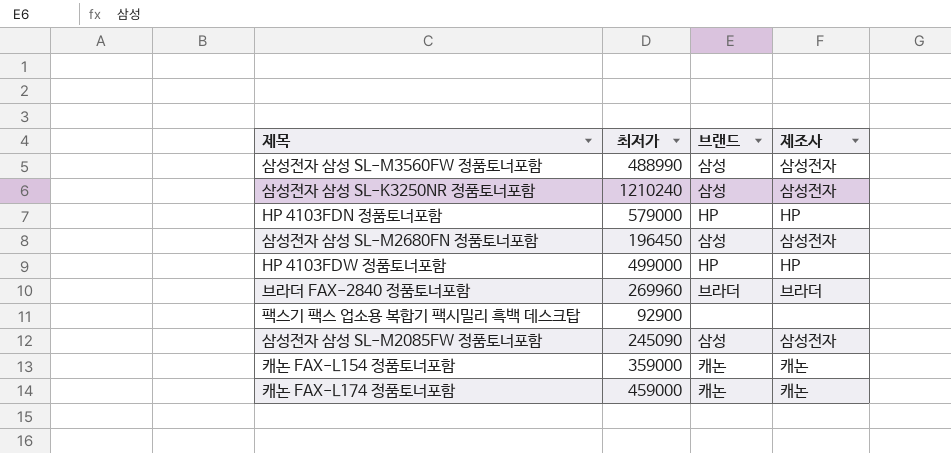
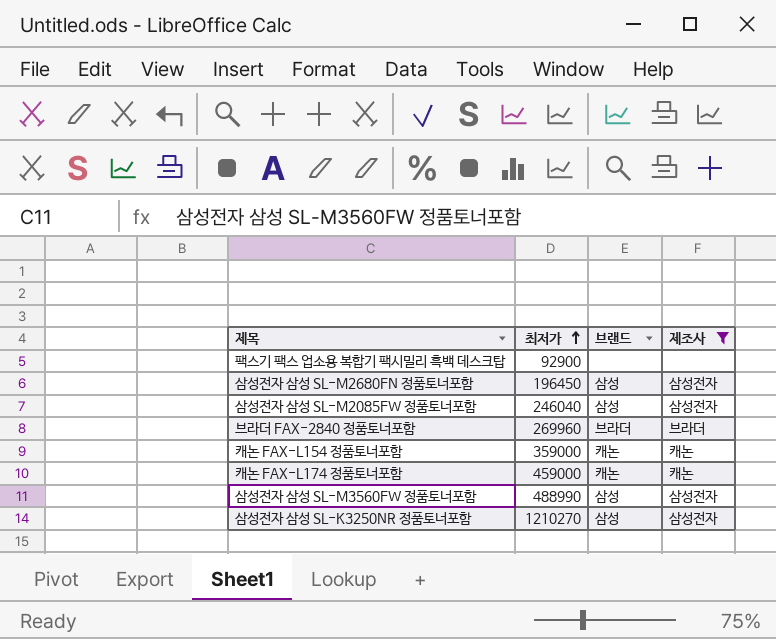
filter: none -> 제조사 != HP
row order: none -> 최저가 ascending
삼성전자 삼성 SL-M2085FW 정품토너포함 | 최저가: 245090 -> 246040
삼성전자 삼성 SL-K3250NR 정품토너포함 | 최저가: 1210240 -> 1210270

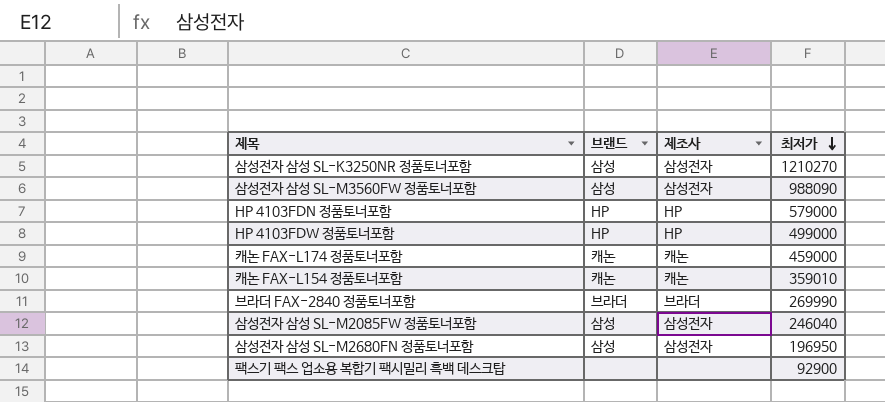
filter: 제조사 != HP -> none
row order: 최저가 ascending -> 최저가 descending
column 최저가 | position: 2 -> 4
삼성전자 삼성 SL-M3560FW 정품토너포함 | 최저가: 488990 -> 988090
캐논 FAX-L154 정품토너포함 | 최저가: 359000 -> 359010
브라더 FAX-2840 정품토너포함 | 최저가: 269960 -> 269990
삼성전자 삼성 SL-M2680FN 정품토너포함 | 최저가: 196450 -> 196950

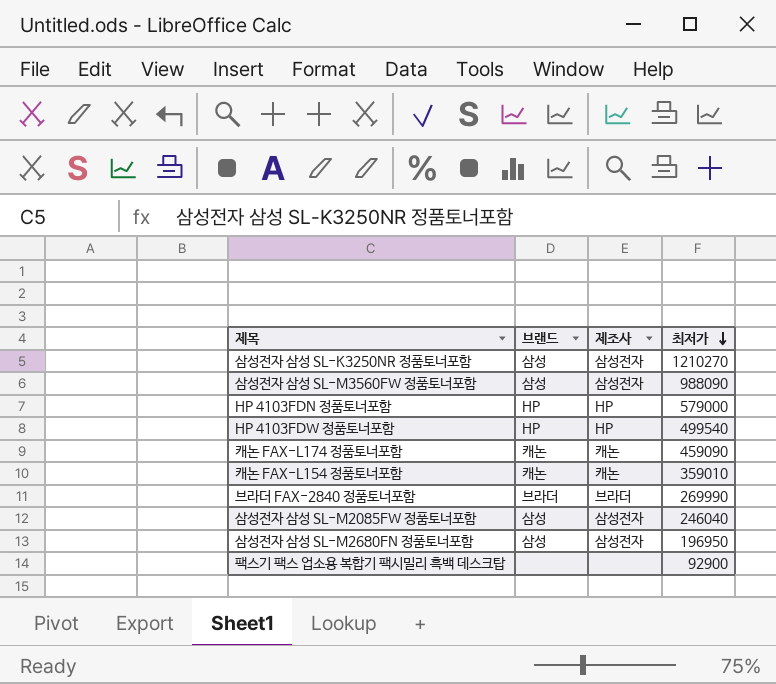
HP 4103FDW 정품토너포함 | 최저가: 499000 -> 499540
캐논 FAX-L174 정품토너포함 | 최저가: 459000 -> 459090

